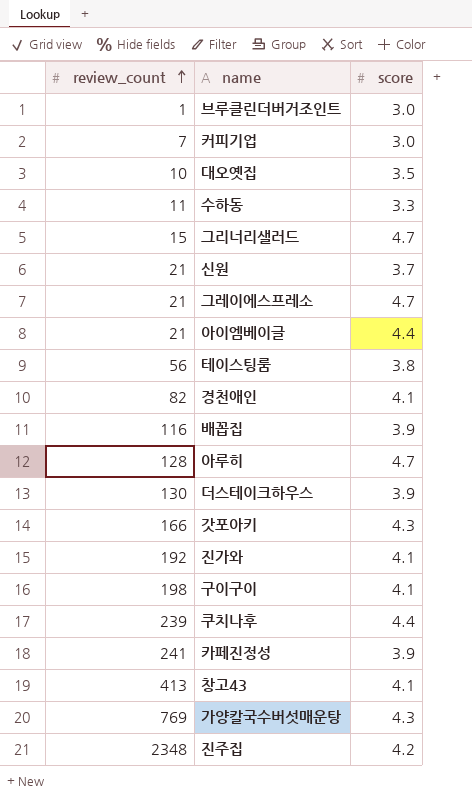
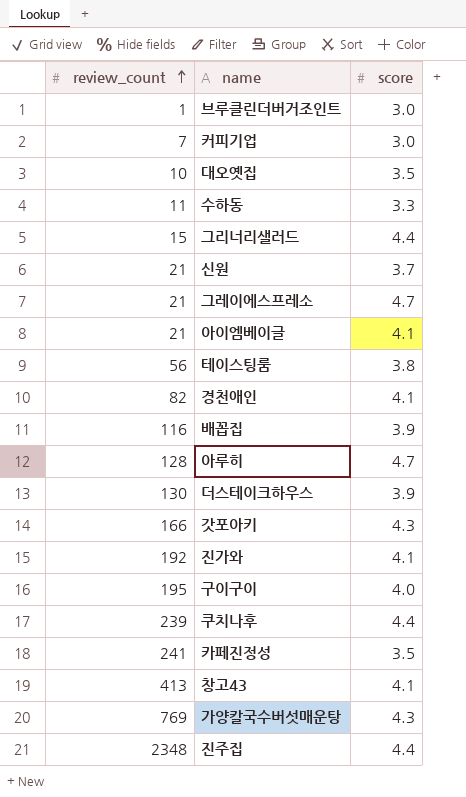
그리너리샐러드 | score: 4.7 -> 4.4
아이엠베이글 | score: 4.4 -> 4.1
구이구이 | review_count: 198 -> 195
구이구이 | score: 4.1 -> 4.0
카페진정성 | score: 3.9 -> 3.5
진주집 | score: 4.2 -> 4.4

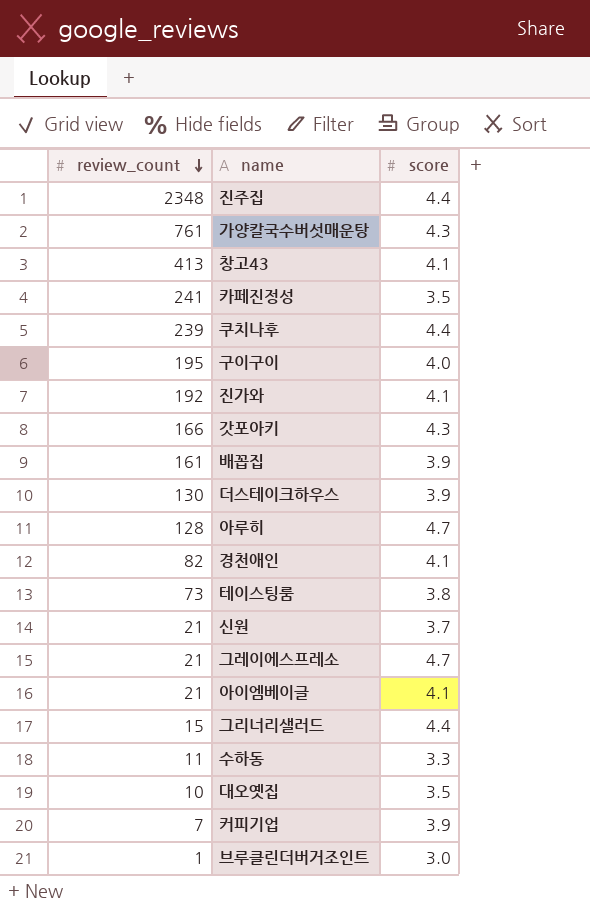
row order: review_count ascending -> review_count descending
가양칼국수버섯매운탕 | review_count: 769 -> 761
배꼽집 | review_count: 116 -> 161
테이스팅룸 | review_count: 56 -> 73
커피기업 | score: 3.0 -> 3.9

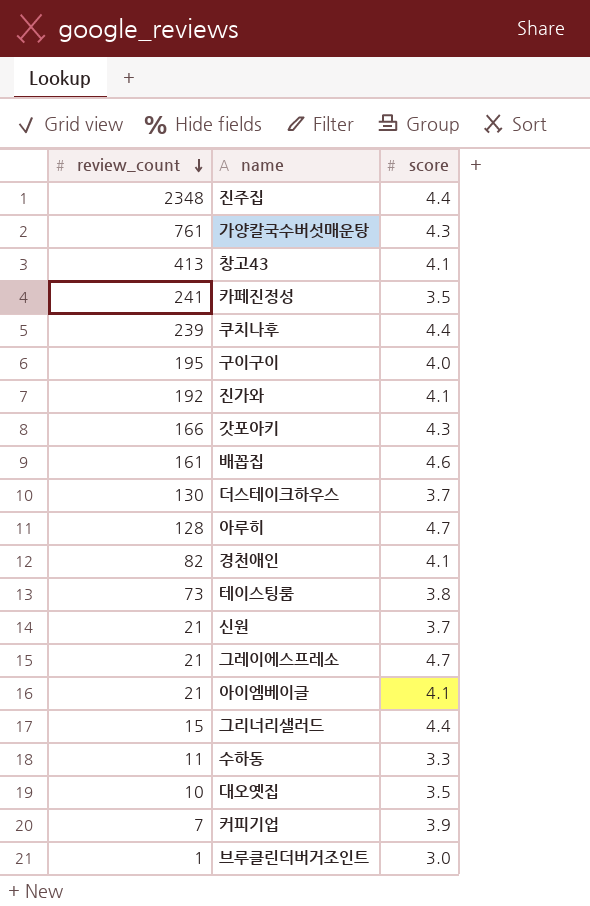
배꼽집 | score: 3.9 -> 4.6
더스테이크하우스 | score: 3.9 -> 3.7

